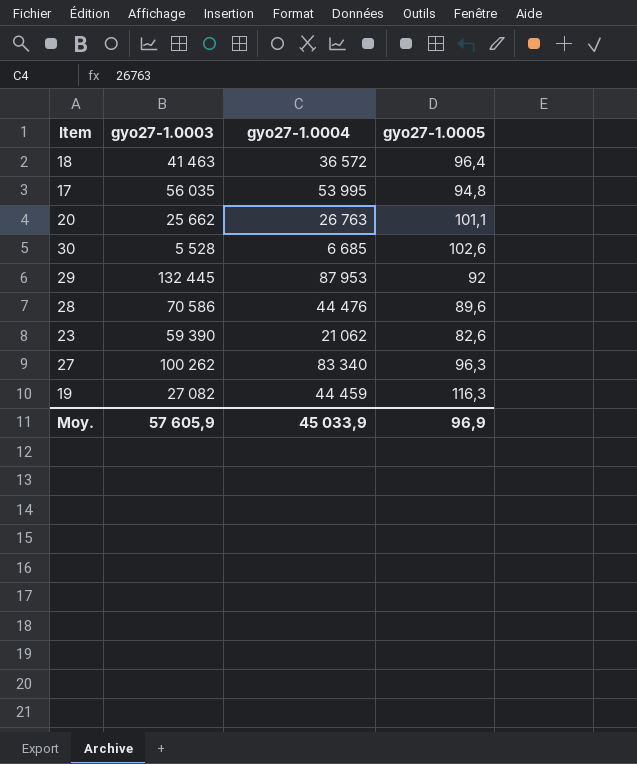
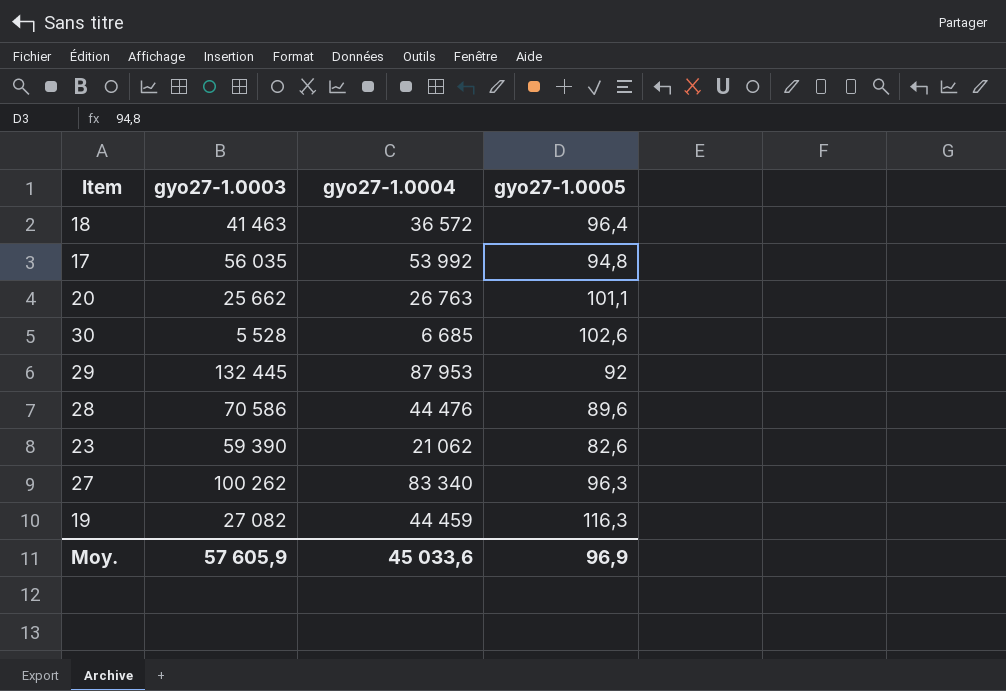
17 | gyo27-1.0004: 53 995 -> 53 992
Moy. | gyo27-1.0004: 45 033,9 -> 45 033,6

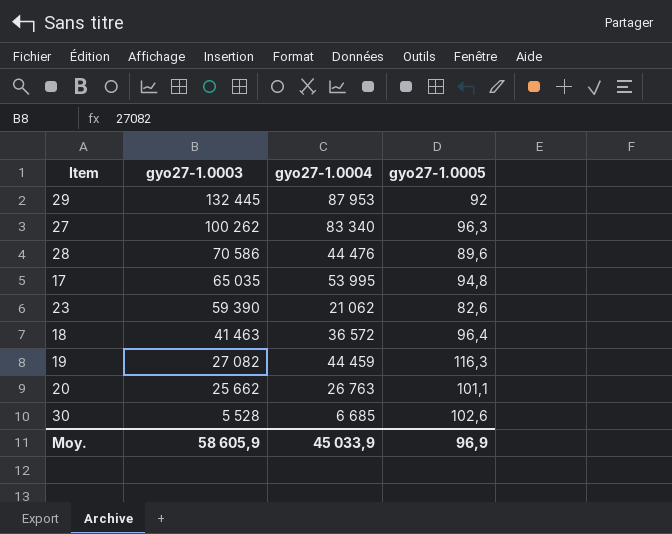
row order: none -> gyo27-1.0003 descending
17 | gyo27-1.0003: 56 035 -> 65 035
17 | gyo27-1.0004: 53 992 -> 53 995
Moy. | gyo27-1.0003: 57 605,9 -> 58 605,9
Moy. | gyo27-1.0004: 45 033,6 -> 45 033,9

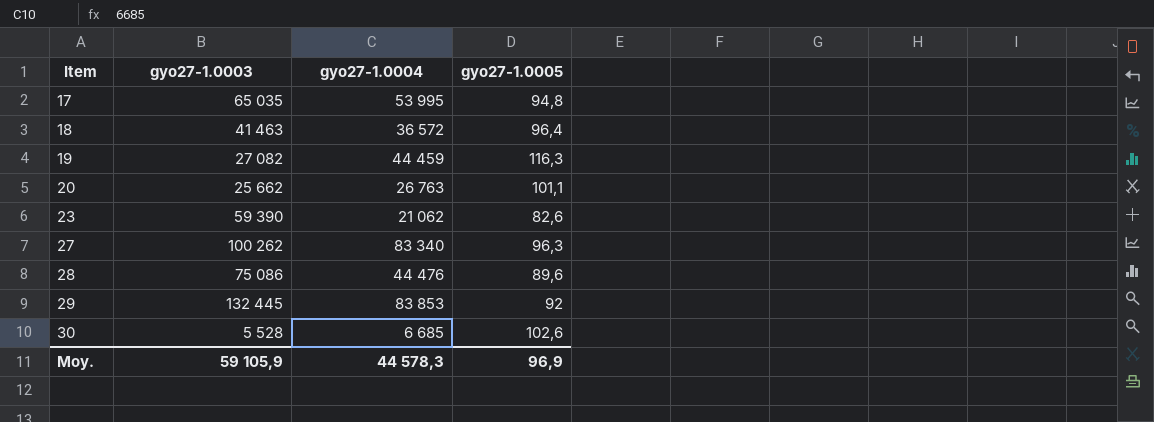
row order: gyo27-1.0003 descending -> Item ascending
28 | gyo27-1.0003: 70 586 -> 75 086
29 | gyo27-1.0004: 87 953 -> 83 853
Moy. | gyo27-1.0003: 58 605,9 -> 59 105,9
Moy. | gyo27-1.0004: 45 033,9 -> 44 578,3

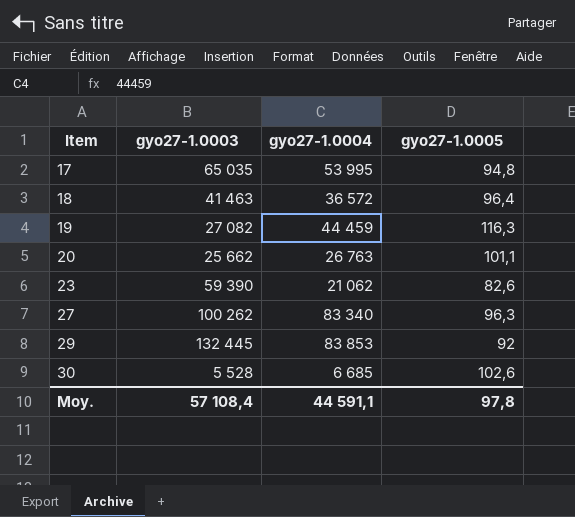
row 28: 75 086 | 44 476 | 89,6 -> none
Moy. | gyo27-1.0003: 59 105,9 -> 57 108,4
Moy. | gyo27-1.0004: 44 578,3 -> 44 591,1
Moy. | gyo27-1.0005: 96,9 -> 97,8

